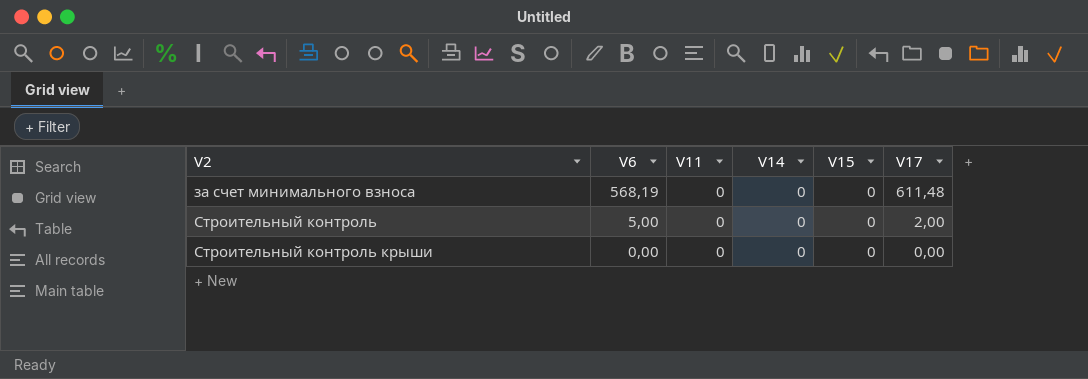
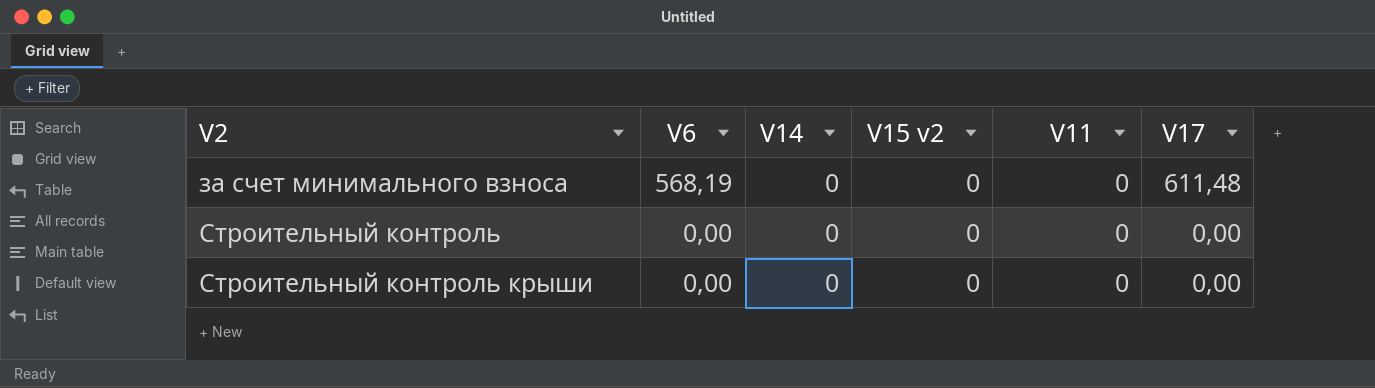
column name: V15 -> V15 v2
column V11 | position: 3 -> 5
Строительный контроль | V6: 5,00 -> 0,00
Строительный контроль | V17: 2,00 -> 0,00

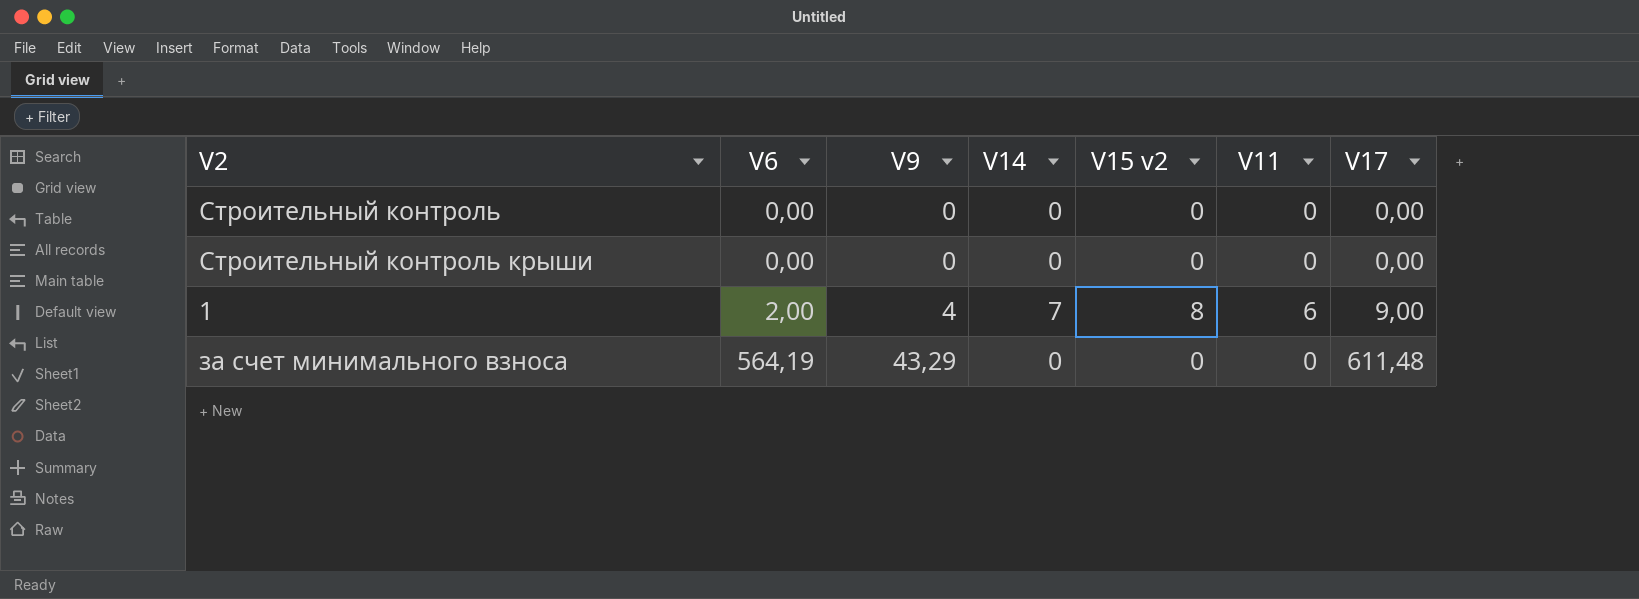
row order: V2 ascending -> V6 ascending
column V9 | position: none -> 3
row 1: none -> 2,00 | 4 | 7 | 8 | 6 | 9,00
за счет минимального взноса | V6: 568,19 -> 564,19

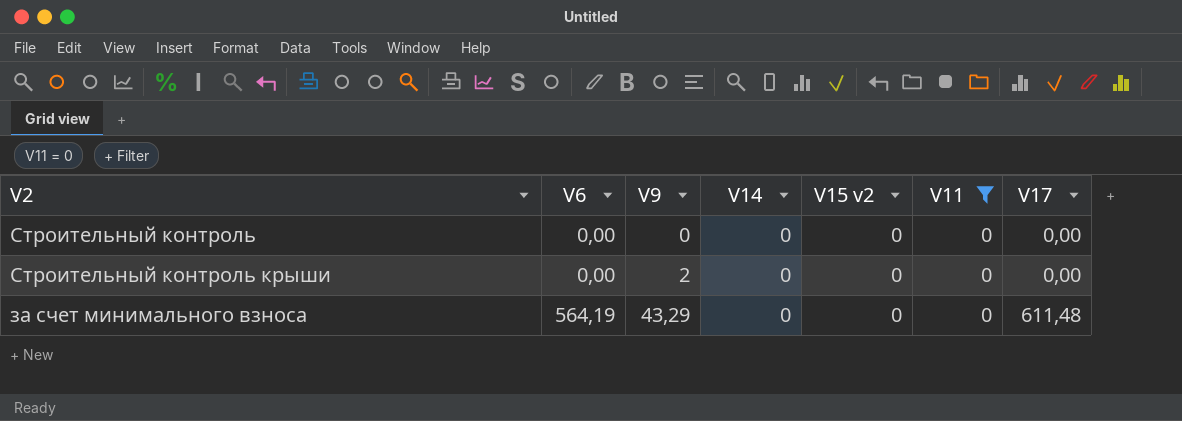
filter: none -> V11 = 0
Строительный контроль крыши | V9: 0 -> 2

